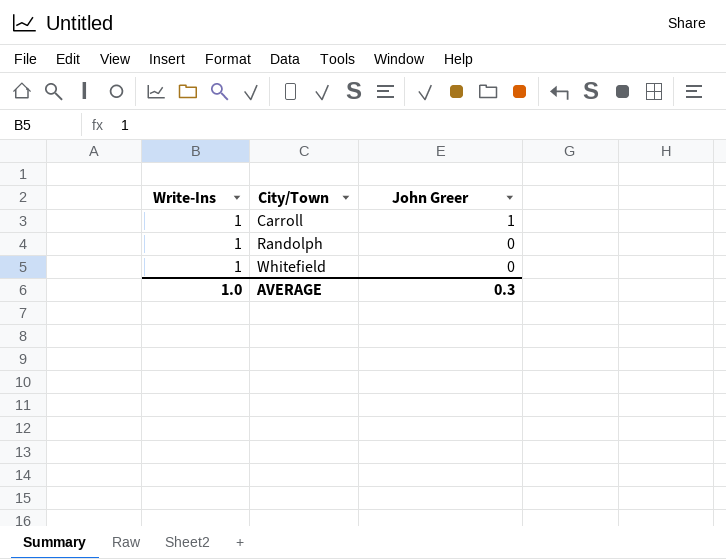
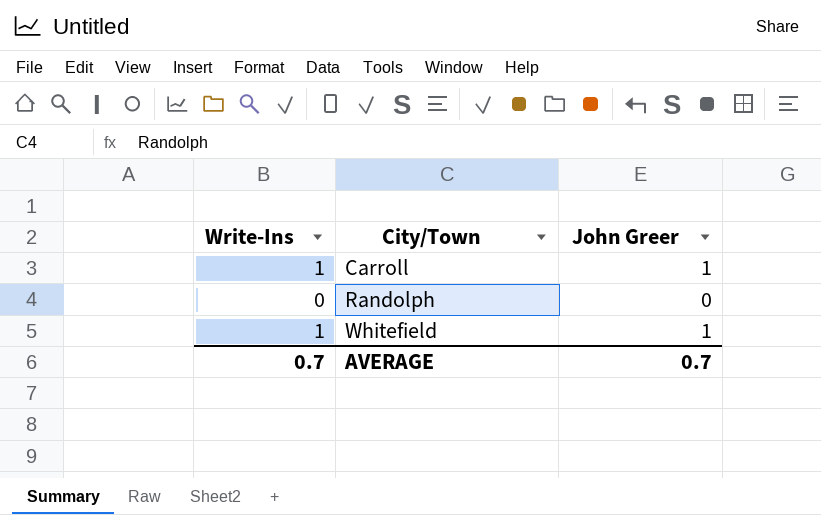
Randolph | Write-Ins: 1 -> 0
Whitefield | John Greer: 0 -> 1
AVERAGE | Write-Ins: 1.0 -> 0.7
AVERAGE | John Greer: 0.3 -> 0.7

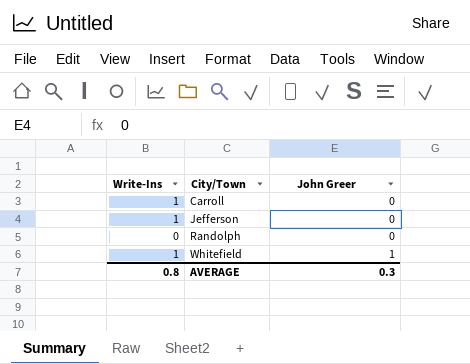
Carroll | John Greer: 1 -> 0
row Jefferson: none -> 1 | 0
AVERAGE | Write-Ins: 0.7 -> 0.8
AVERAGE | John Greer: 0.7 -> 0.3

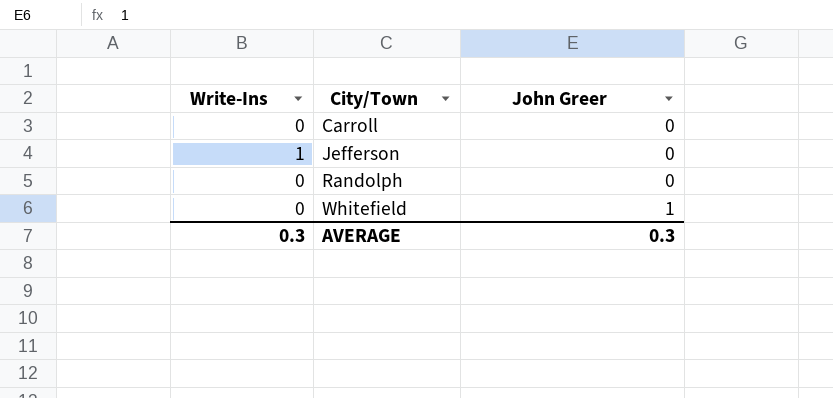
Carroll | Write-Ins: 1 -> 0
Whitefield | Write-Ins: 1 -> 0
AVERAGE | Write-Ins: 0.8 -> 0.3

